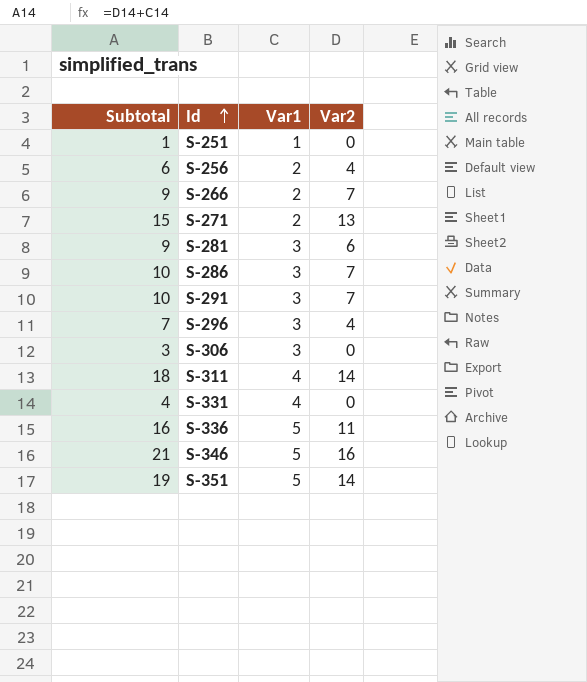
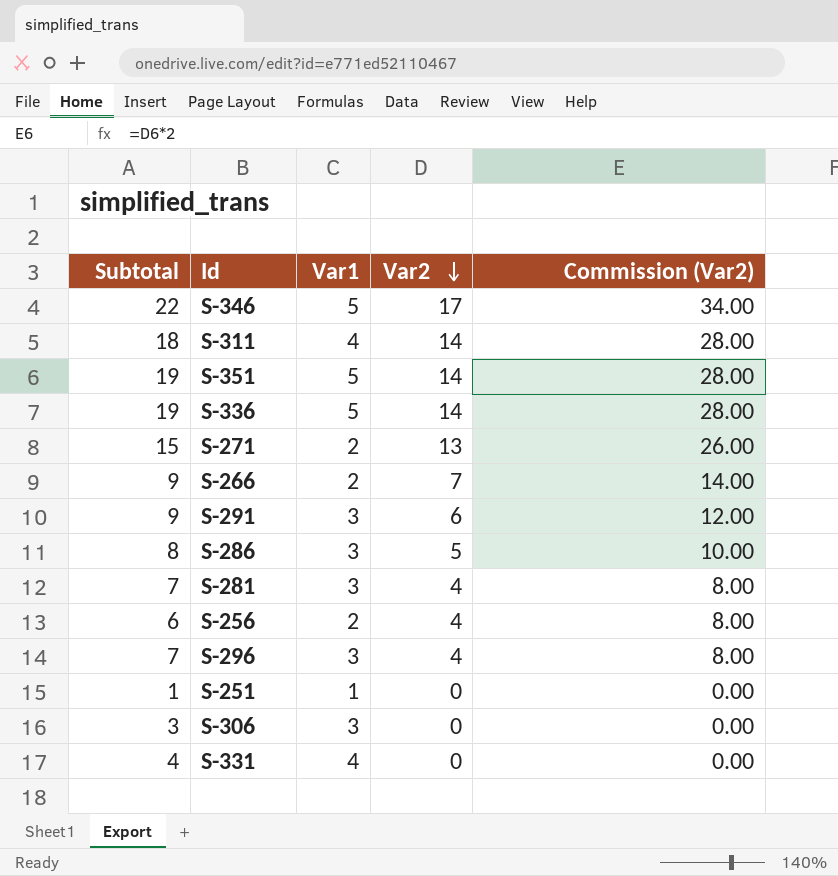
row order: Id ascending -> Var2 descending
column Commission (Var2) | formula: none -> [Var2] * 2
S-346 | Subtotal: 21 -> 22
S-346 | Var2: 16 -> 17
S-336 | Subtotal: 16 -> 19
S-336 | Var2: 11 -> 14
S-291 | Subtotal: 10 -> 9
S-291 | Var2: 7 -> 6
S-286 | Subtotal: 10 -> 8
S-286 | Var2: 7 -> 5
S-281 | Subtotal: 9 -> 7
S-281 | Var2: 6 -> 4

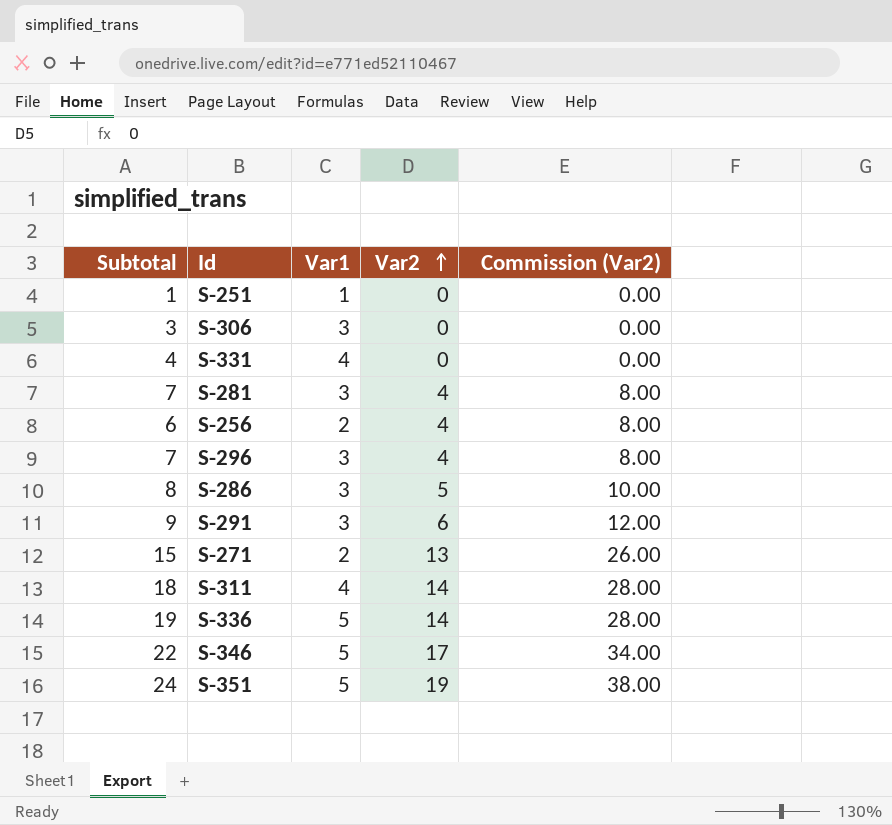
row order: Var2 descending -> Var2 ascending
row S-266: 9 | 2 | 7 | 14.00 -> none
S-351 | Subtotal: 19 -> 24
S-351 | Var2: 14 -> 19
S-351 | Commission (Var2): 28.00 -> 38.00

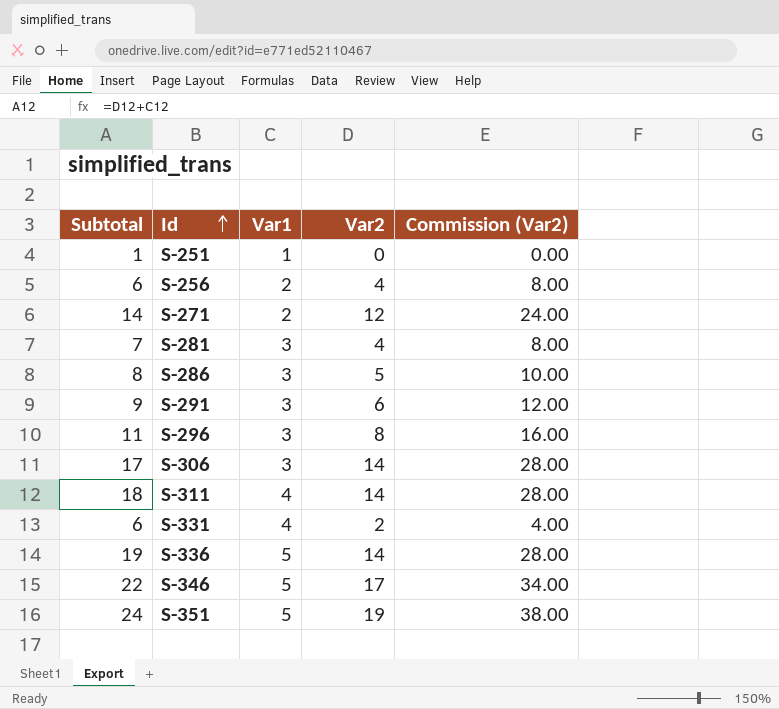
row order: Var2 ascending -> Id ascending
S-271 | Subtotal: 15 -> 14
S-271 | Var2: 13 -> 12
S-271 | Commission (Var2): 26.00 -> 24.00
S-296 | Subtotal: 7 -> 11
S-296 | Var2: 4 -> 8
S-296 | Commission (Var2): 8.00 -> 16.00
S-306 | Subtotal: 3 -> 17
S-306 | Var2: 0 -> 14
S-306 | Commission (Var2): 0.00 -> 28.00
S-331 | Subtotal: 4 -> 6
S-331 | Var2: 0 -> 2
S-331 | Commission (Var2): 0.00 -> 4.00

